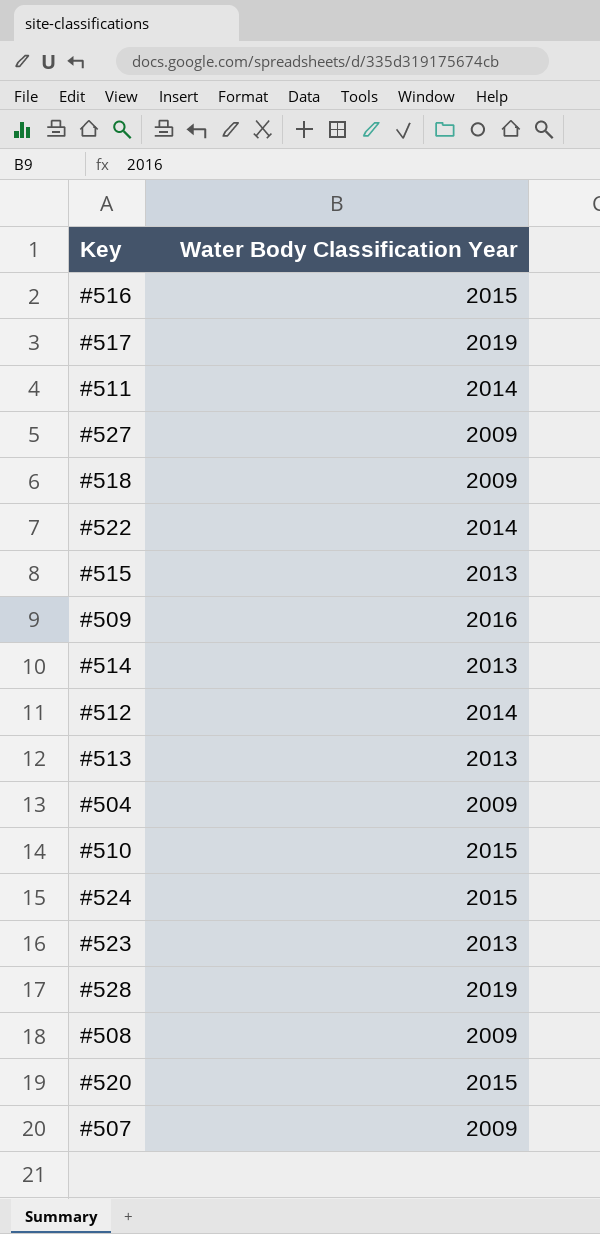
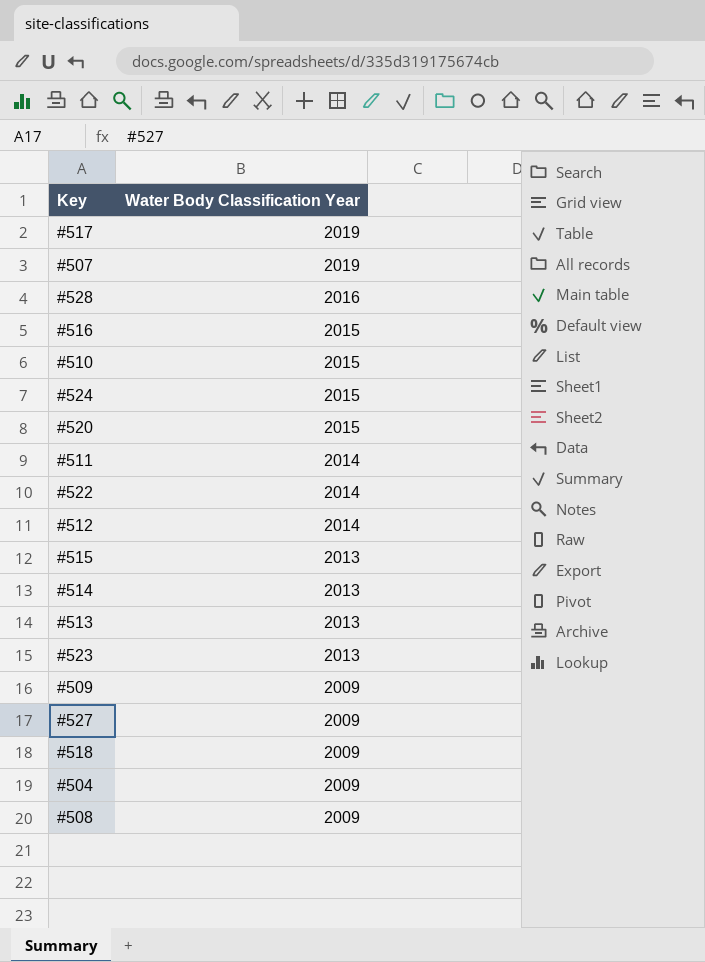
row order: none -> Water Body Classification Year descending
#507 | Water Body Classification Year: 2009 -> 2019
#528 | Water Body Classification Year: 2019 -> 2016
#509 | Water Body Classification Year: 2016 -> 2009

